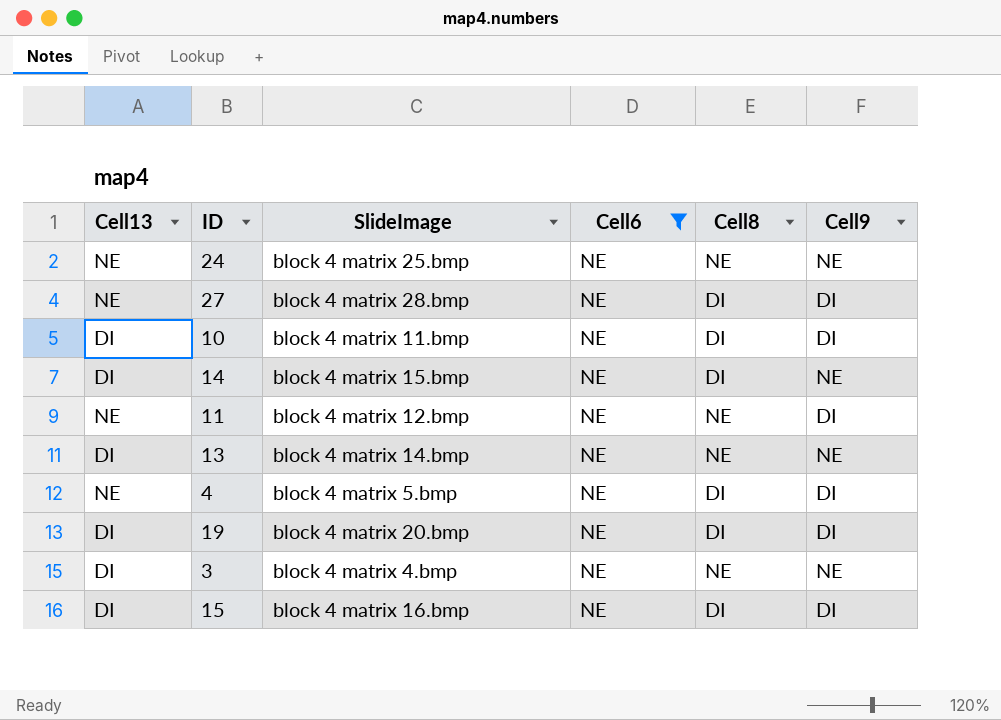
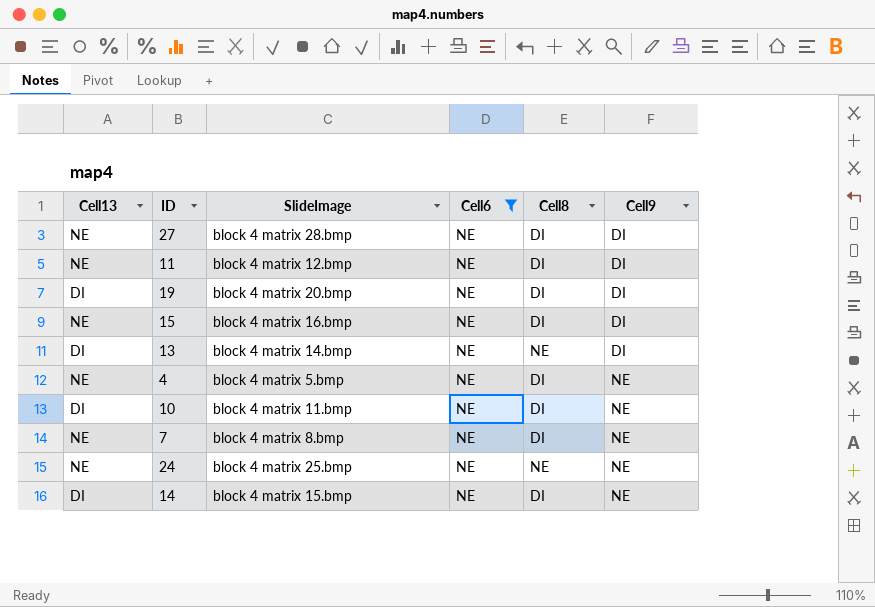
row order: none -> Cell9 ascending
row 3: DI | block 4 matrix 4.bmp | NE | NE | NE -> none
11 | Cell8: NE -> DI
15 | Cell13: DI -> NE
13 | Cell9: NE -> DI
4 | Cell9: DI -> NE
10 | Cell9: DI -> NE
row 7: none -> NE | block 4 matrix 8.bmp | NE | DI | NE

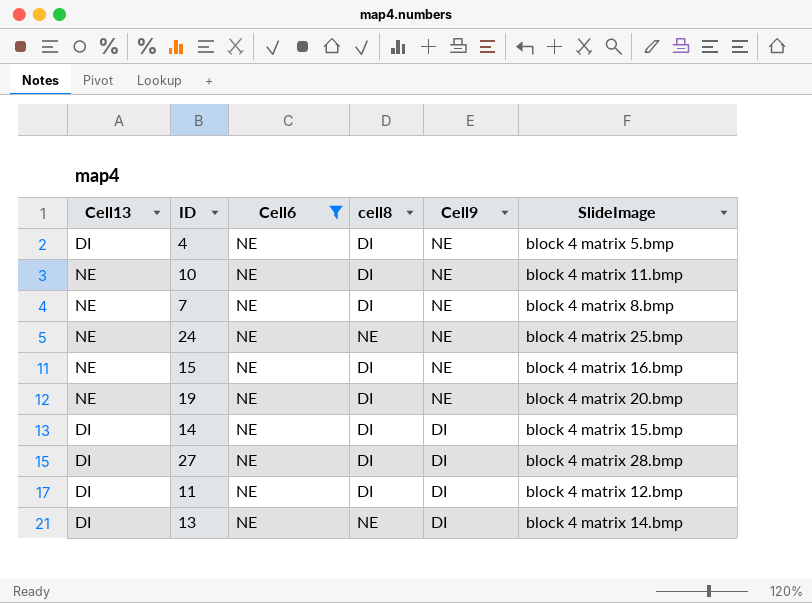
row order: Cell9 ascending -> Cell9 descending
column name: Cell8 -> cell8
column SlideImage | position: 3 -> 6
4 | Cell13: NE -> DI
10 | Cell13: DI -> NE
15 | Cell9: DI -> NE
19 | Cell13: DI -> NE
19 | Cell9: DI -> NE
14 | Cell9: NE -> DI
27 | Cell13: NE -> DI
11 | Cell13: NE -> DI

